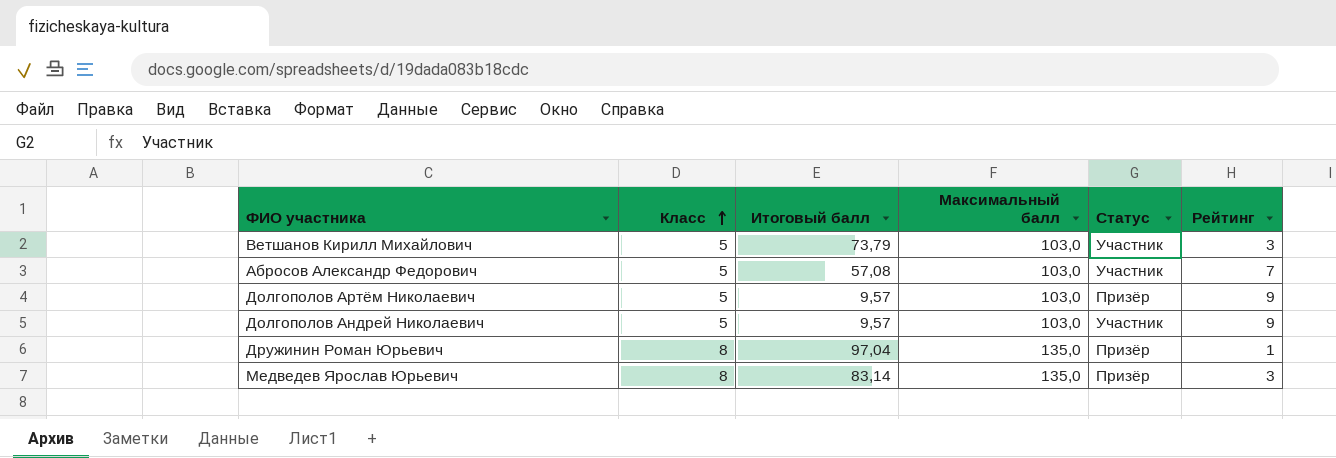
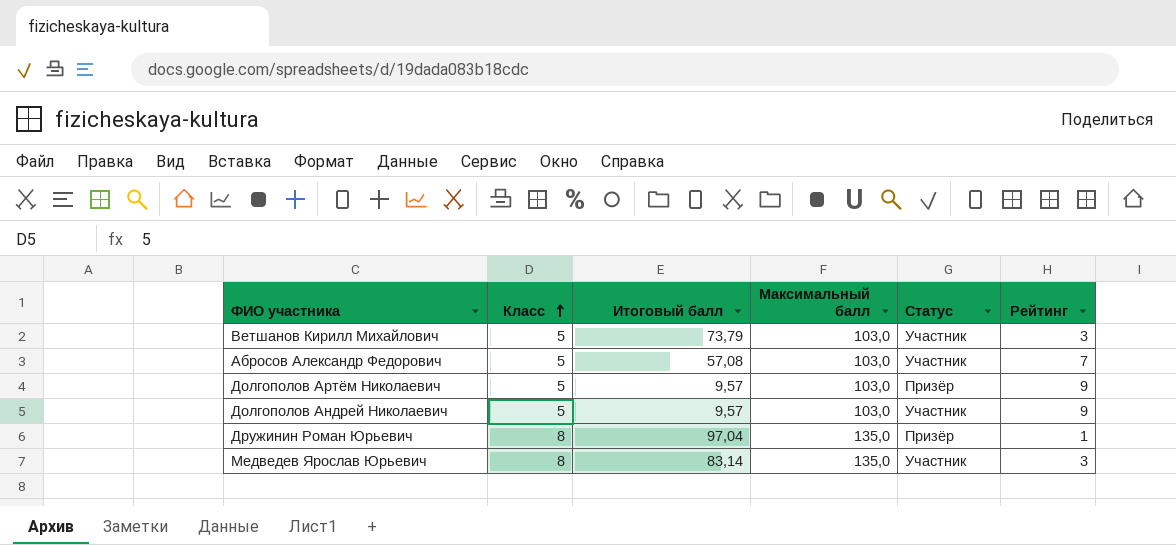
Медведев Ярослав Юрьевич | Статус: Призёр -> Участник

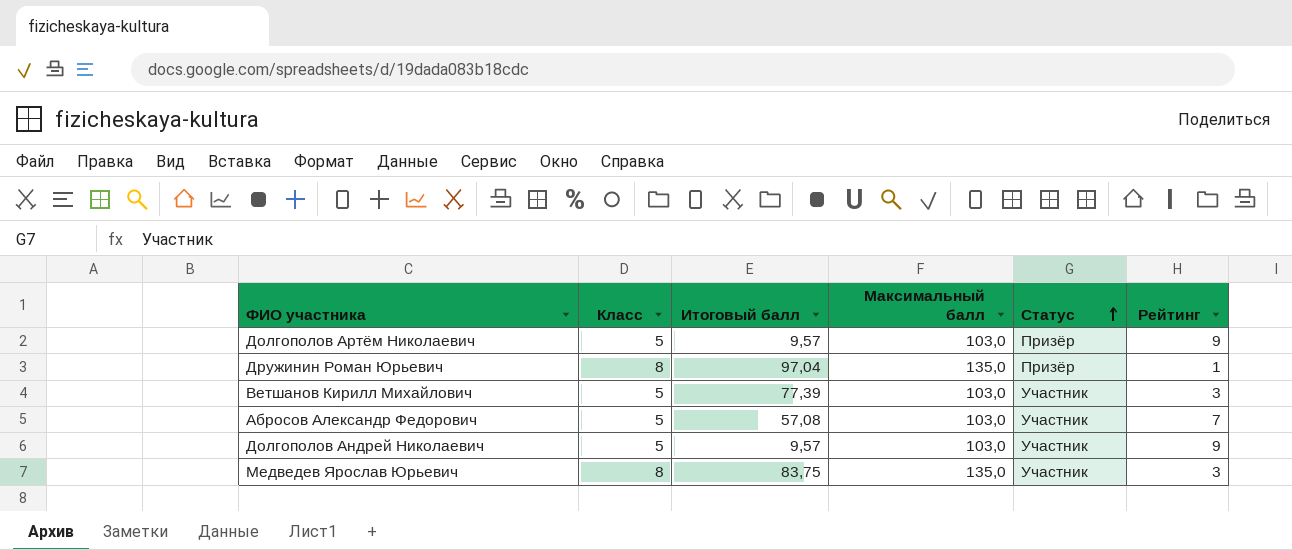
row order: Класс ascending -> Статус ascending
Ветшанов Кирилл Михайлович | Итоговый балл: 73,79 -> 77,39
Медведев Ярослав Юрьевич | Итоговый балл: 83,14 -> 83,75

